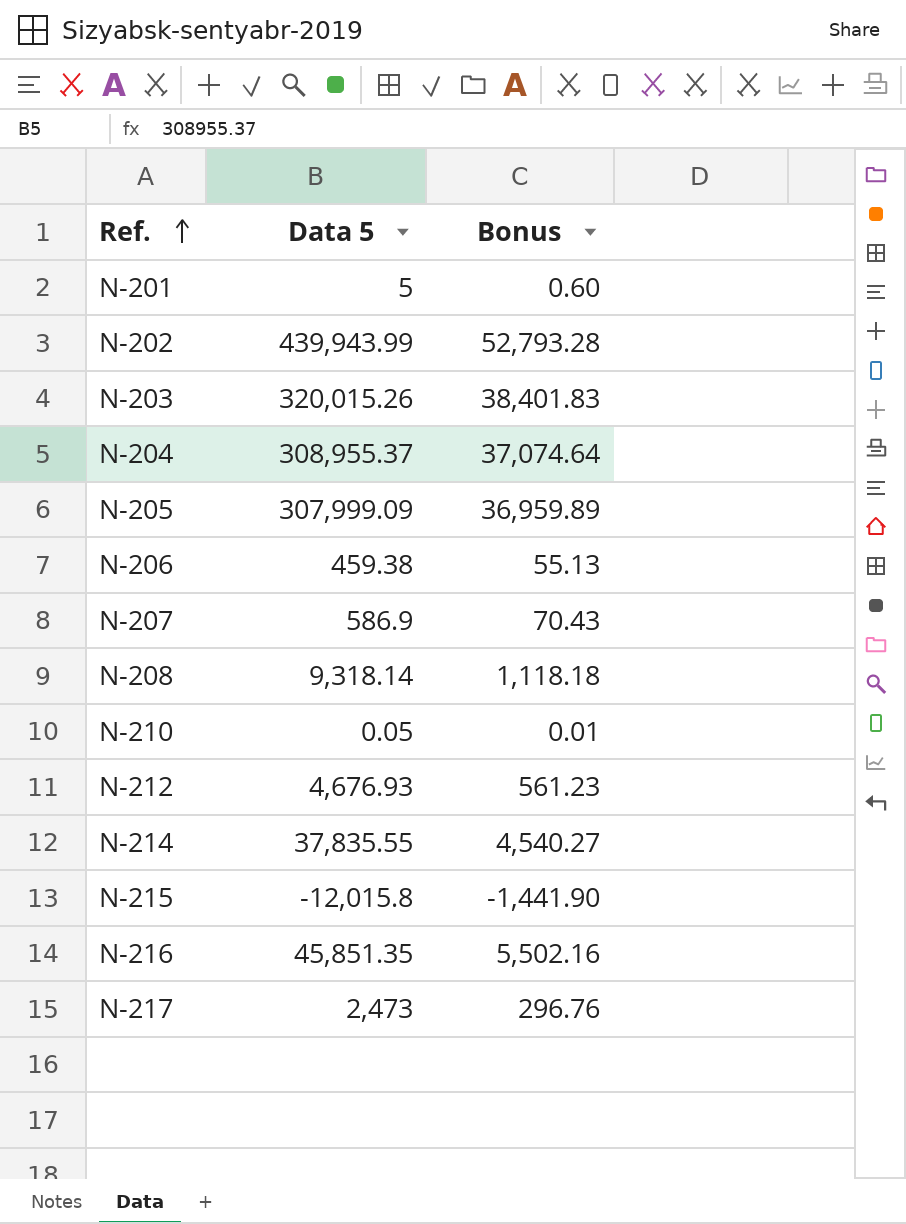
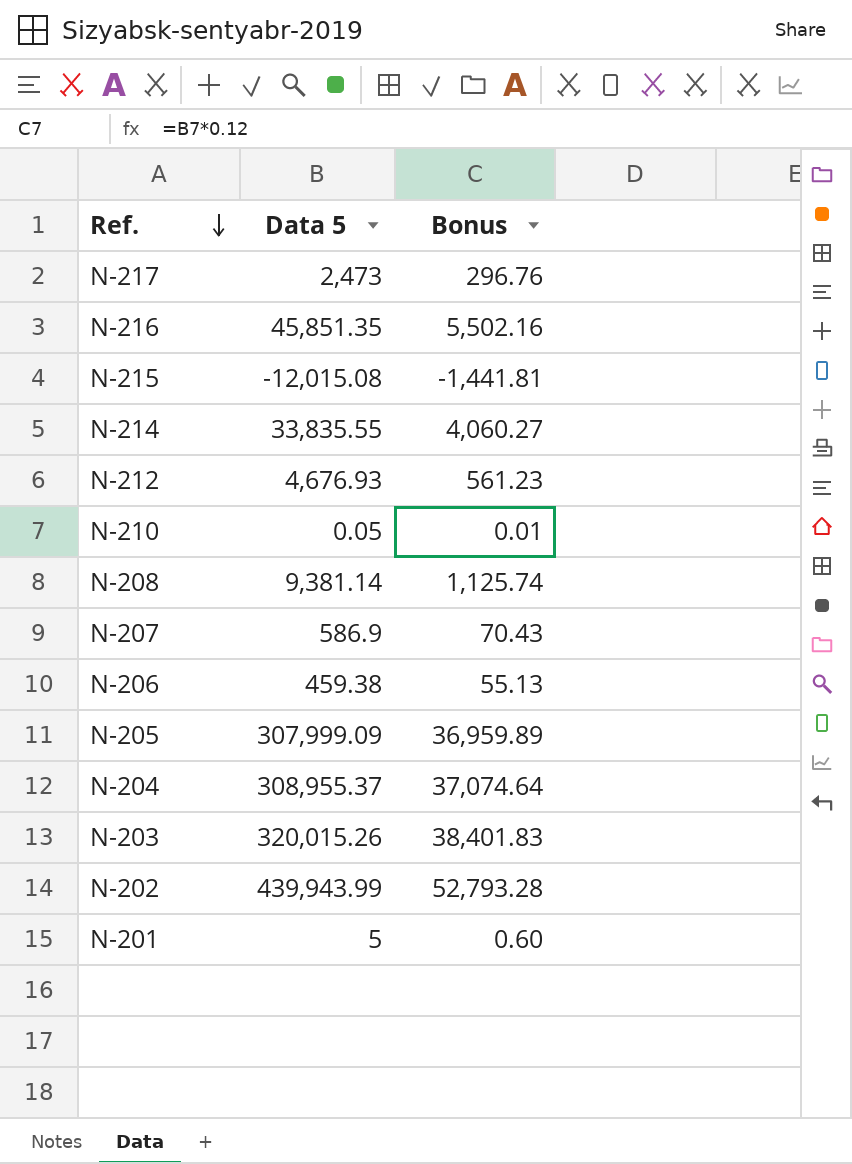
row order: Ref. ascending -> Ref. descending
N-215 | Data 5: -12,015.8 -> -12,015.08
N-215 | Bonus: -1,441.90 -> -1,441.81
N-214 | Data 5: 37,835.55 -> 33,835.55
N-214 | Bonus: 4,540.27 -> 4,060.27
N-208 | Data 5: 9,318.14 -> 9,381.14
N-208 | Bonus: 1,118.18 -> 1,125.74

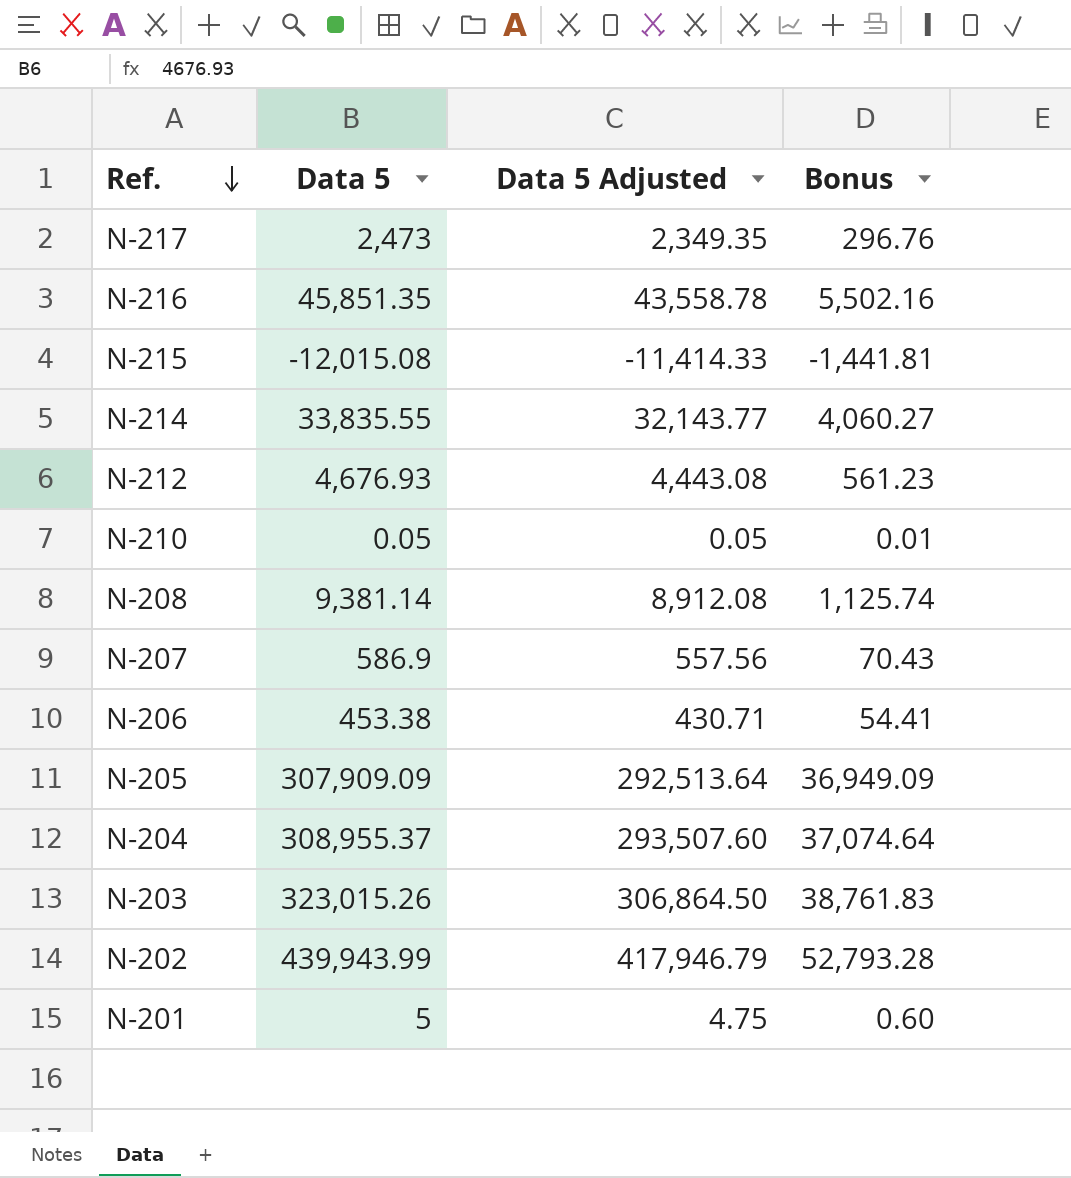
column Data 5 Adjusted | formula: none -> [Data 5] * 0.95
N-206 | Data 5: 459.38 -> 453.38
N-206 | Bonus: 55.13 -> 54.41
N-205 | Data 5: 307,999.09 -> 307,909.09
N-205 | Bonus: 36,959.89 -> 36,949.09
N-203 | Data 5: 320,015.26 -> 323,015.26
N-203 | Bonus: 38,401.83 -> 38,761.83

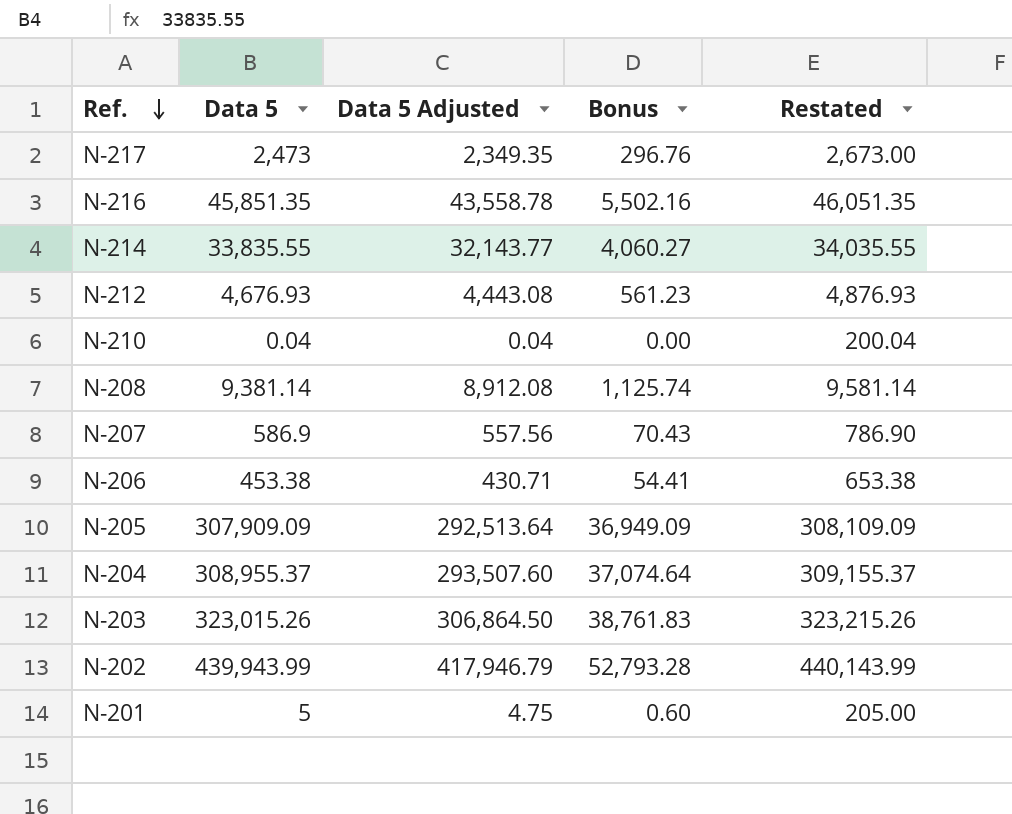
column Restated | formula: none -> [Data 5] + 200
row N-215: -12,015.08 | -11,414.33 | -1,441.81 -> none
N-210 | Data 5: 0.05 -> 0.04
N-210 | Data 5 Adjusted: 0.05 -> 0.04
N-210 | Bonus: 0.01 -> 0.00

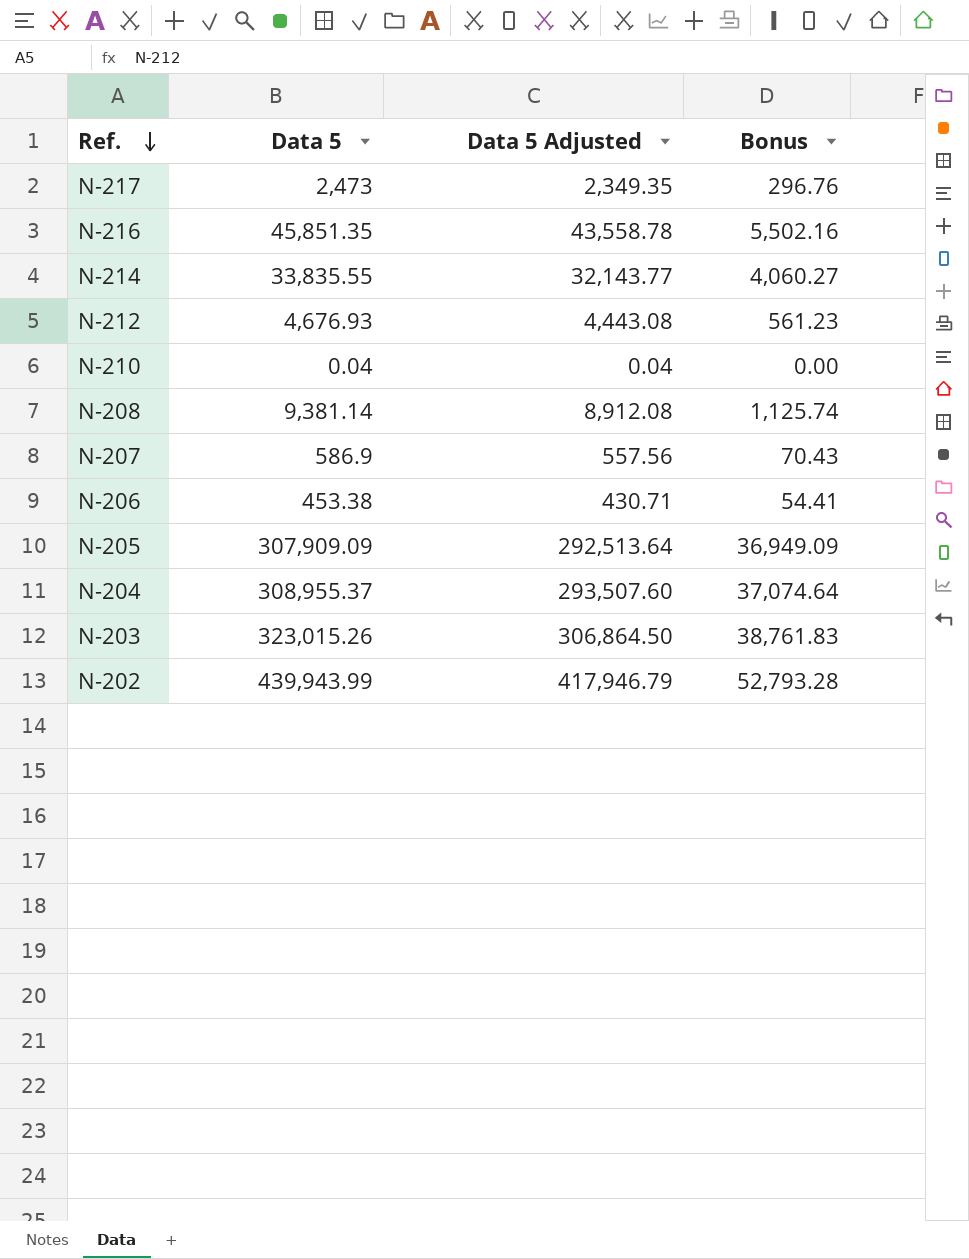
column Restated | formula: [Data 5] + 200 -> none
row N-201: 5 | 4.75 | 0.60 | 205.00 -> none

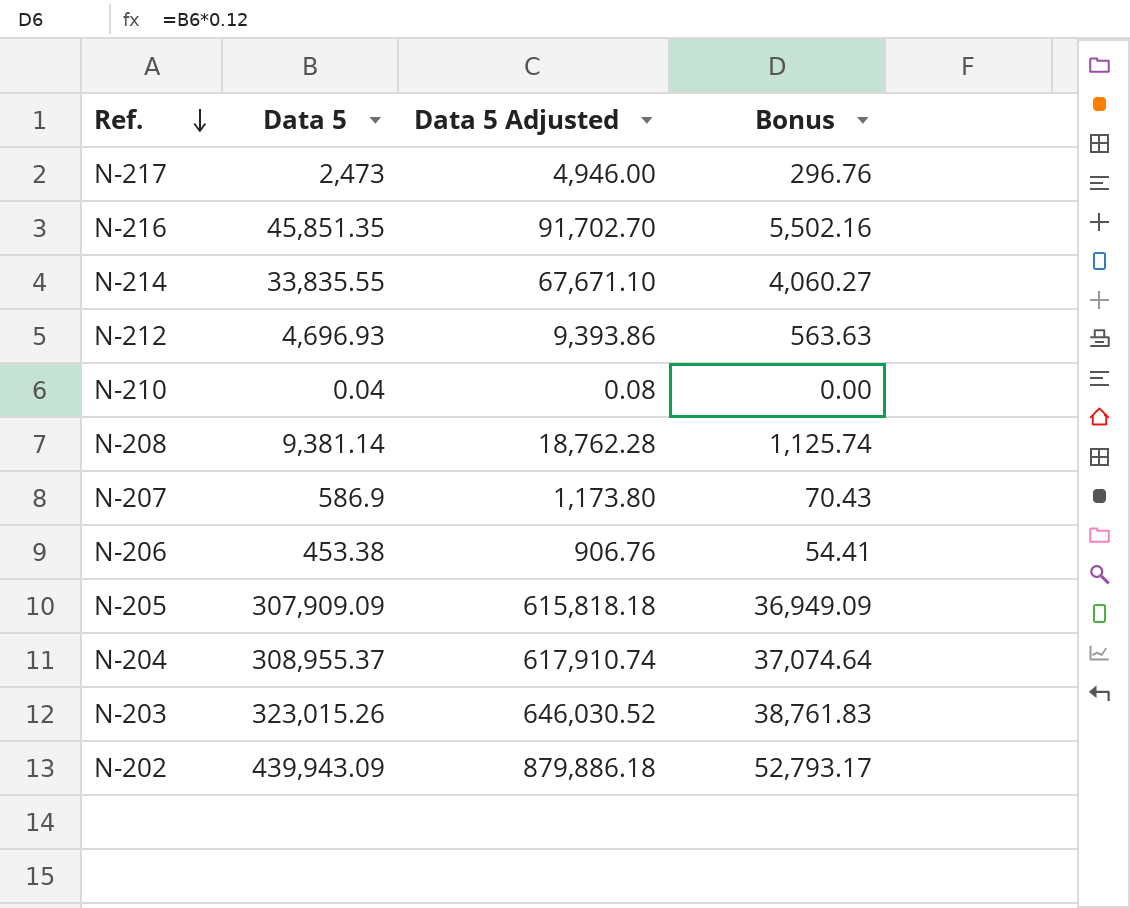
column Data 5 Adjusted | formula: [Data 5] * 0.95 -> [Data 5] * 2
N-212 | Data 5: 4,676.93 -> 4,696.93
N-212 | Bonus: 561.23 -> 563.63
N-202 | Data 5: 439,943.99 -> 439,943.09
N-202 | Bonus: 52,793.28 -> 52,793.17

